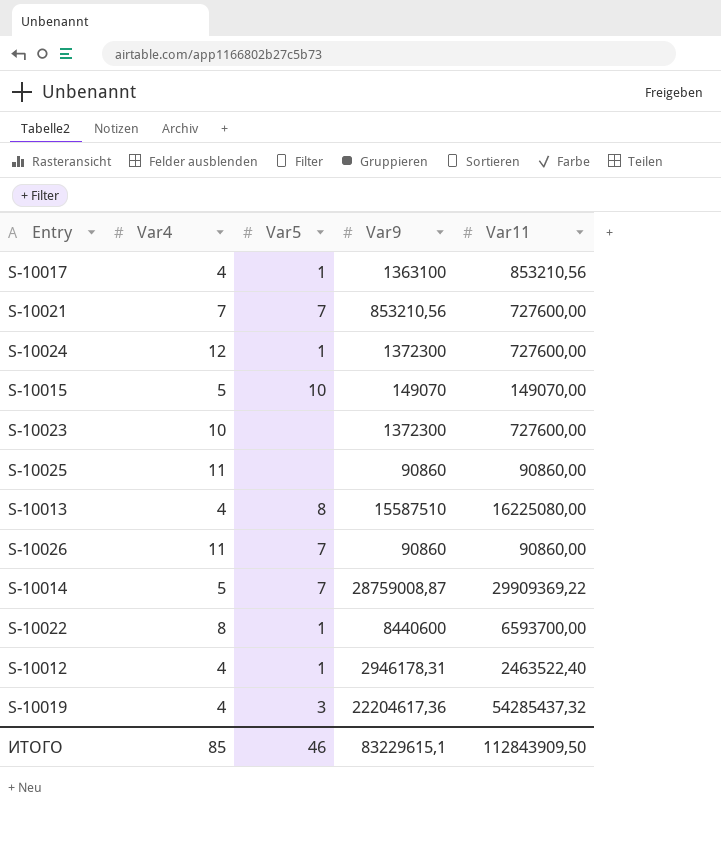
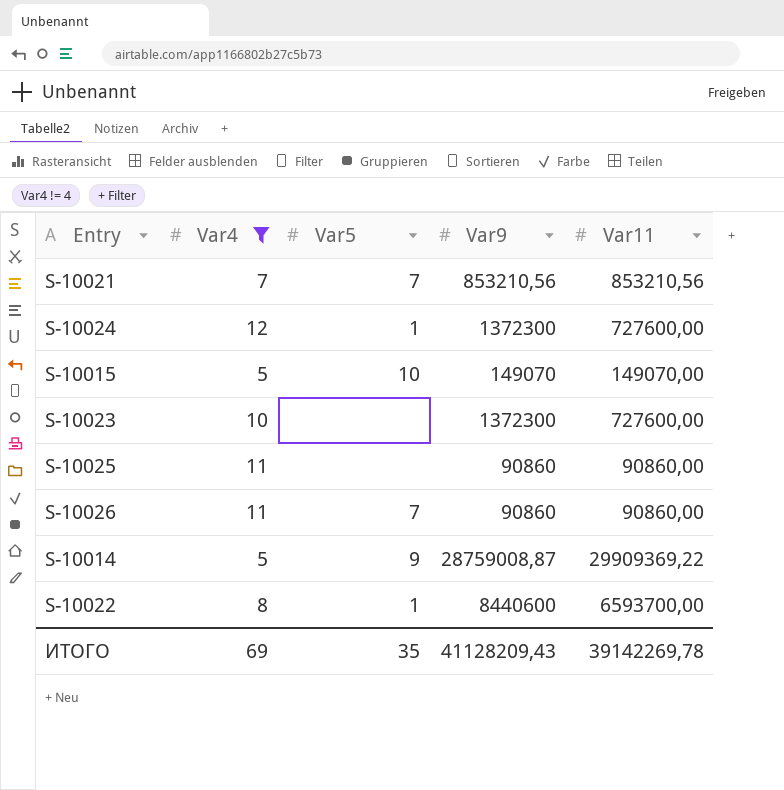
filter: none -> Var4 != 4
S-10021 | Var11: 727600,00 -> 853210,56
S-10014 | Var5: 7 -> 9
ИТОГО | Var4: 85 -> 69
ИТОГО | Var5: 46 -> 35
ИТОГО | Var9: 83229615,1 -> 41128209,43
ИТОГО | Var11: 112843909,50 -> 39142269,78

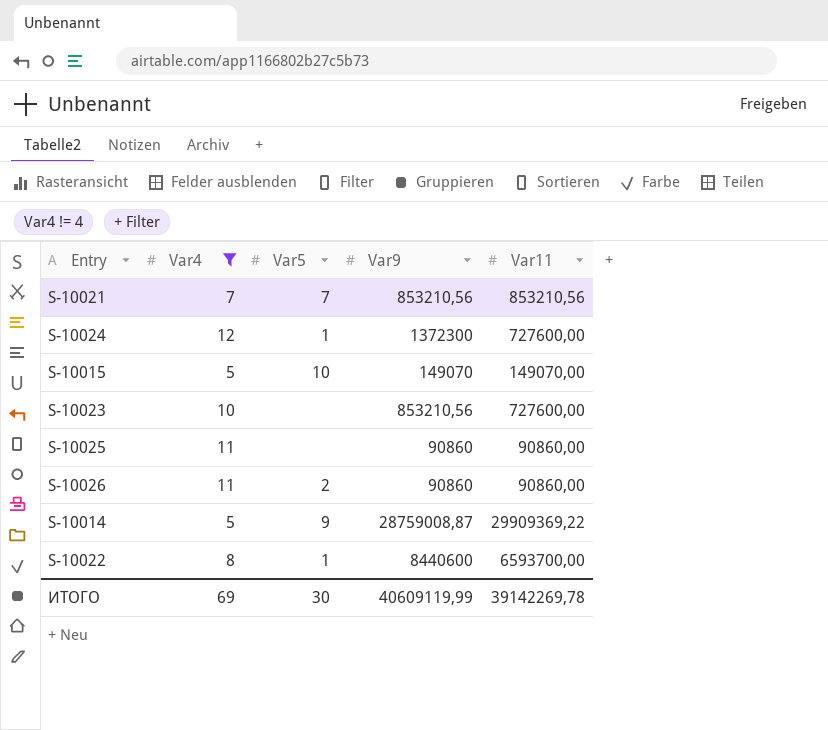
S-10023 | Var9: 1372300 -> 853210,56
S-10026 | Var5: 7 -> 2
ИТОГО | Var5: 35 -> 30
ИТОГО | Var9: 41128209,43 -> 40609119,99

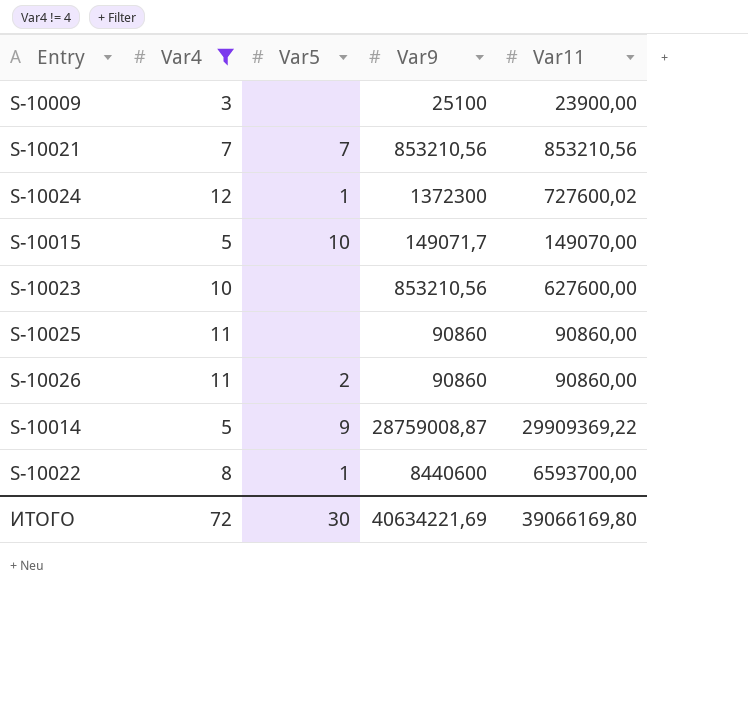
row S-10009: none -> 3 | none | 25100 | 23900,00
S-10024 | Var11: 727600,00 -> 727600,02
S-10015 | Var9: 149070 -> 149071,7
S-10023 | Var11: 727600,00 -> 627600,00
ИТОГО | Var4: 69 -> 72
ИТОГО | Var9: 40609119,99 -> 40634221,69
ИТОГО | Var11: 39142269,78 -> 39066169,80

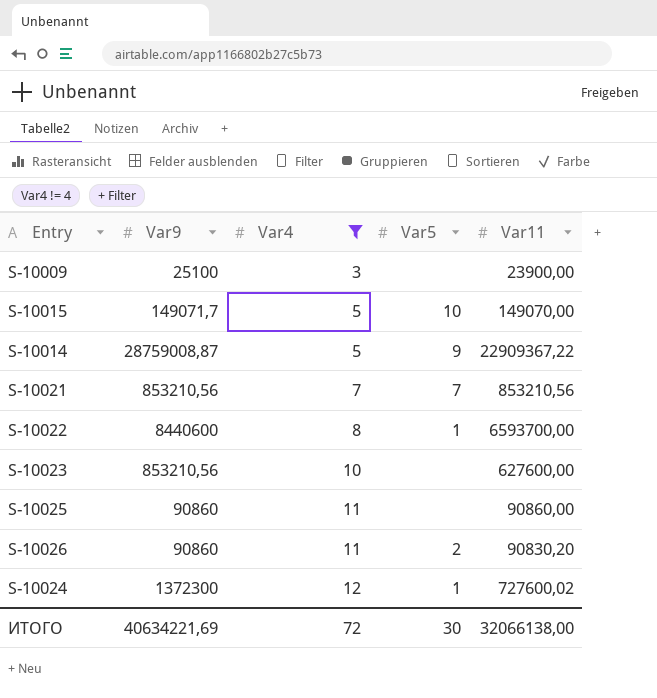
row order: none -> Var4 ascending
column Var9 | position: 4 -> 2
S-10014 | Var11: 29909369,22 -> 22909367,22
S-10026 | Var11: 90860,00 -> 90830,20
ИТОГО | Var11: 39066169,80 -> 32066138,00

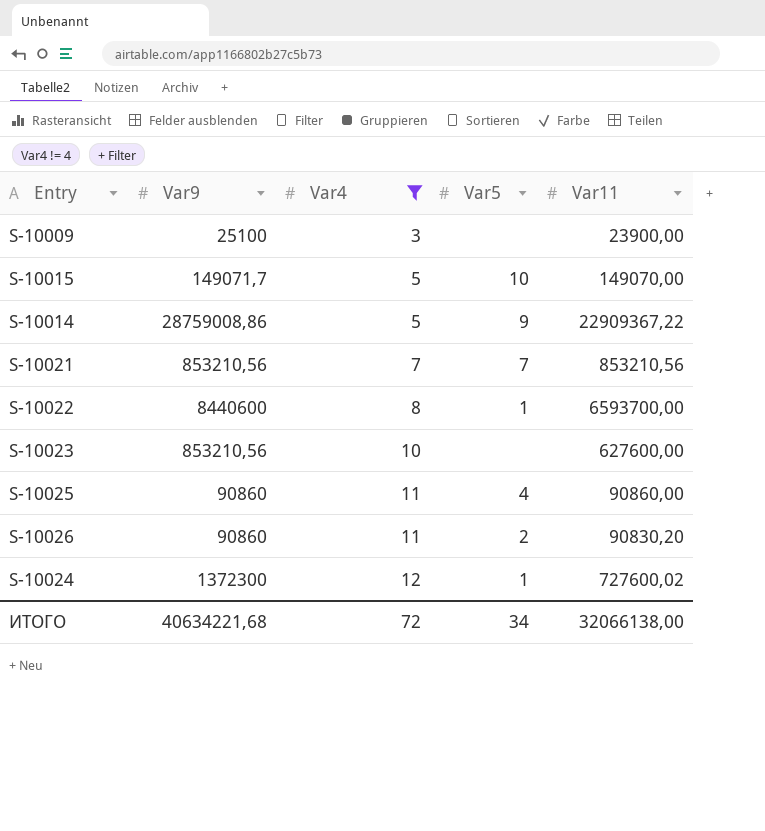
S-10014 | Var9: 28759008,87 -> 28759008,86
S-10025 | Var5: none -> 4
ИТОГО | Var9: 40634221,69 -> 40634221,68
ИТОГО | Var5: 30 -> 34

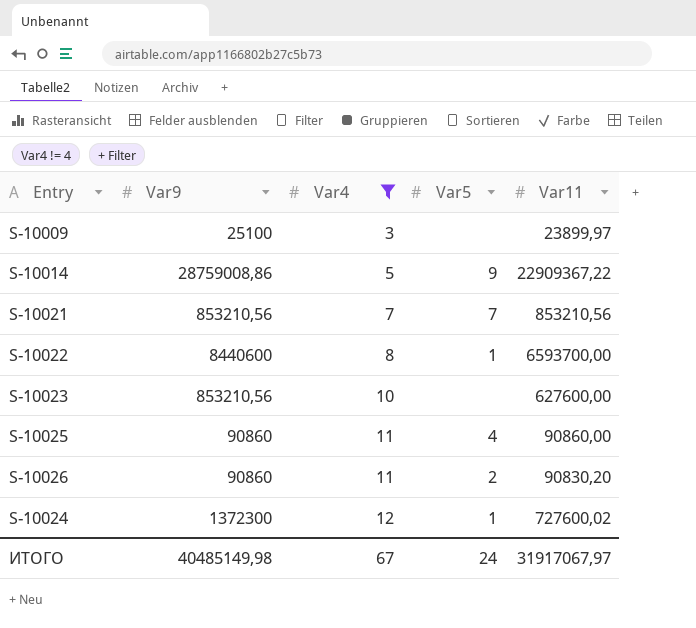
row S-10015: 149071,7 | 5 | 10 | 149070,00 -> none
S-10009 | Var11: 23900,00 -> 23899,97
ИТОГО | Var9: 40634221,68 -> 40485149,98
ИТОГО | Var4: 72 -> 67
ИТОГО | Var5: 34 -> 24
ИТОГО | Var11: 32066138,00 -> 31917067,97

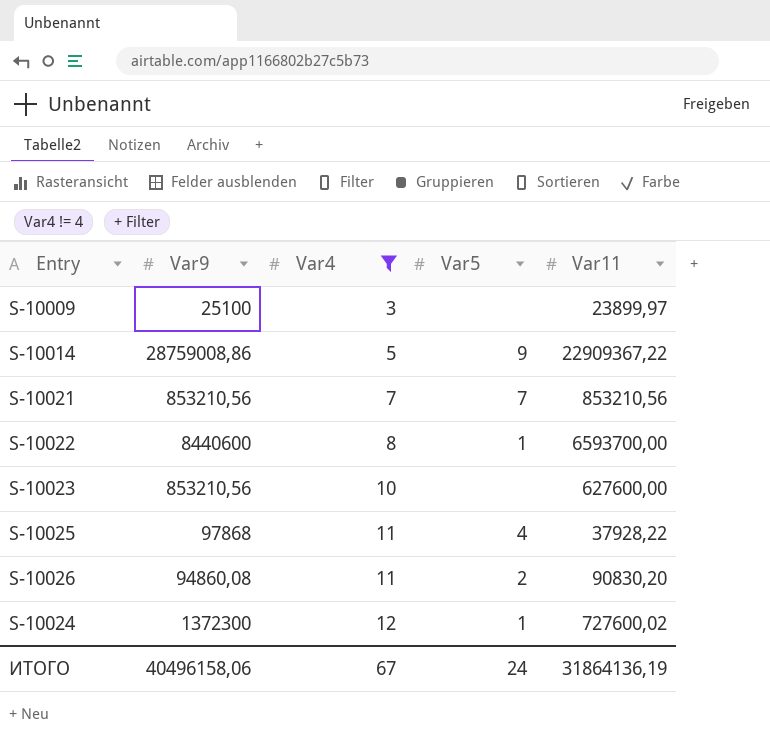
S-10025 | Var9: 90860 -> 97868
S-10025 | Var11: 90860,00 -> 37928,22
S-10026 | Var9: 90860 -> 94860,08
ИТОГО | Var9: 40485149,98 -> 40496158,06
ИТОГО | Var11: 31917067,97 -> 31864136,19

